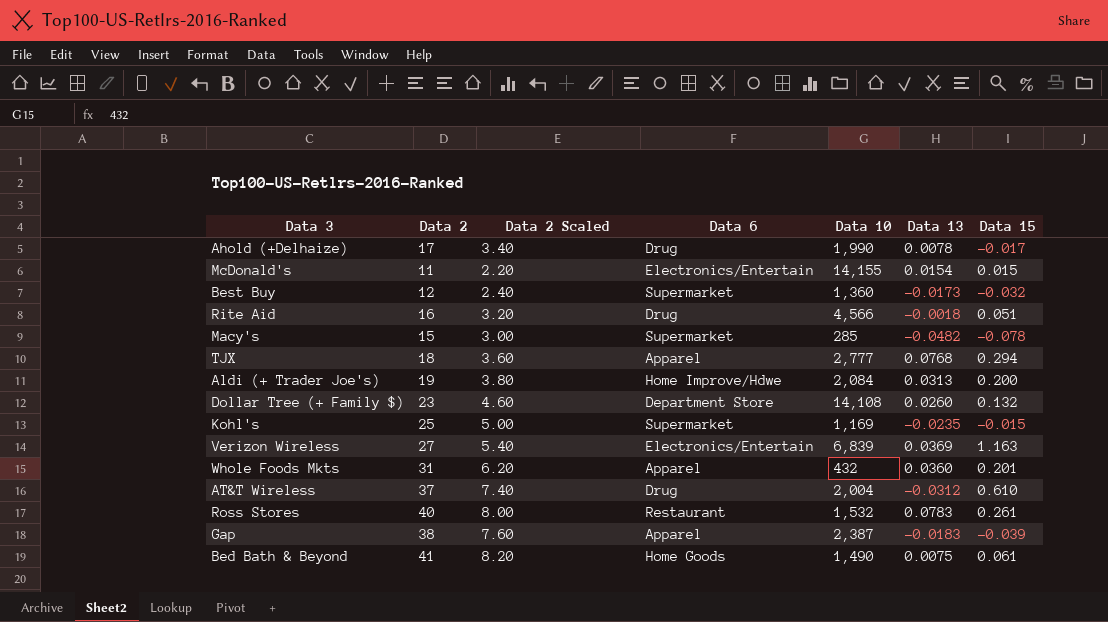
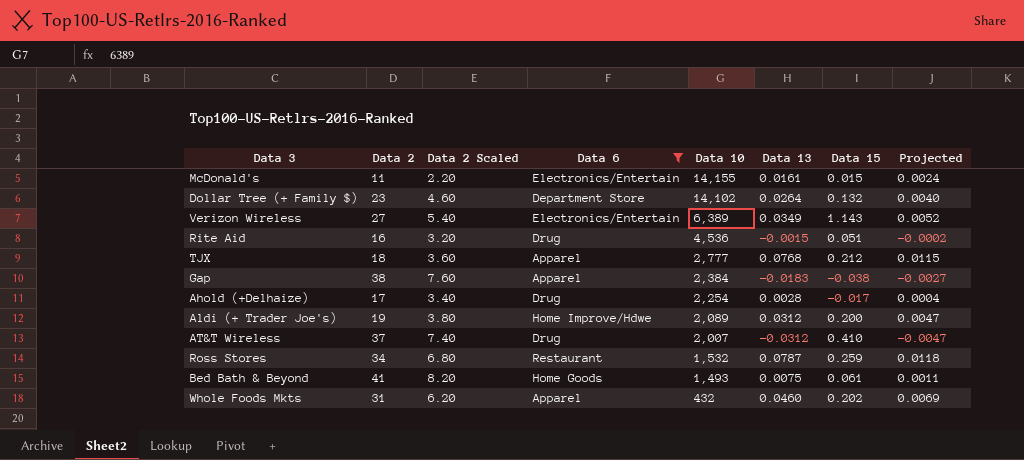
filter: none -> Data 6 != Supermarket
row order: none -> Data 10 descending
column Projected | formula: none -> [Data 13] * 0.15
McDonald's | Data 13: 0.0154 -> 0.0161
Dollar Tree (+ Family $) | Data 10: 14,108 -> 14,102
Dollar Tree (+ Family $) | Data 13: 0.0260 -> 0.0264
Verizon Wireless | Data 10: 6,839 -> 6,389
Verizon Wireless | Data 13: 0.0369 -> 0.0349
Verizon Wireless | Data 15: 1.163 -> 1.143
Rite Aid | Data 10: 4,566 -> 4,536
Rite Aid | Data 13: -0.0018 -> -0.0015
TJX | Data 15: 0.294 -> 0.212
Gap | Data 10: 2,387 -> 2,384
Gap | Data 15: -0.039 -> -0.038
Ahold (+Delhaize) | Data 10: 1,990 -> 2,254
Ahold (+Delhaize) | Data 13: 0.0078 -> 0.0028
Aldi (+ Trader Joe's) | Data 10: 2,084 -> 2,089
Aldi (+ Trader Joe's) | Data 13: 0.0313 -> 0.0312
AT&T Wireless | Data 10: 2,004 -> 2,007
AT&T Wireless | Data 15: 0.610 -> 0.410
Ross Stores | Data 2: 40 -> 34
Ross Stores | Data 2 Scaled: 8.00 -> 6.80
Ross Stores | Data 13: 0.0783 -> 0.0787
Ross Stores | Data 15: 0.261 -> 0.259
Bed Bath & Beyond | Data 10: 1,490 -> 1,493
Whole Foods Mkts | Data 13: 0.0360 -> 0.0460
Whole Foods Mkts | Data 15: 0.201 -> 0.202

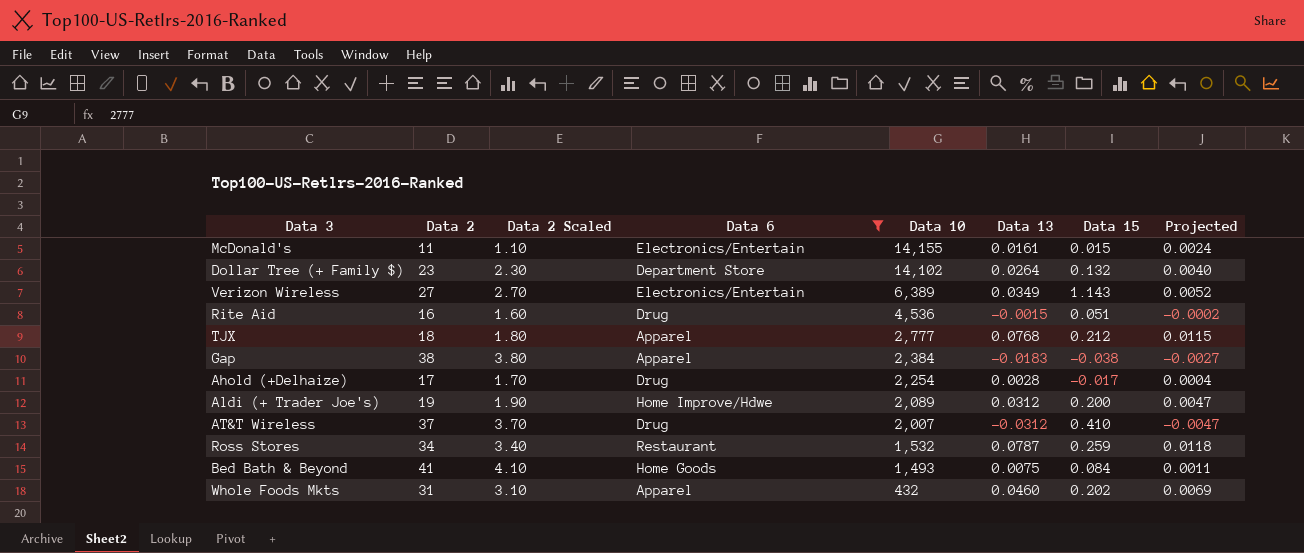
column Data 2 Scaled | formula: [Data 2] * 0.2 -> [Data 2] * 0.1
Bed Bath & Beyond | Data 15: 0.061 -> 0.084

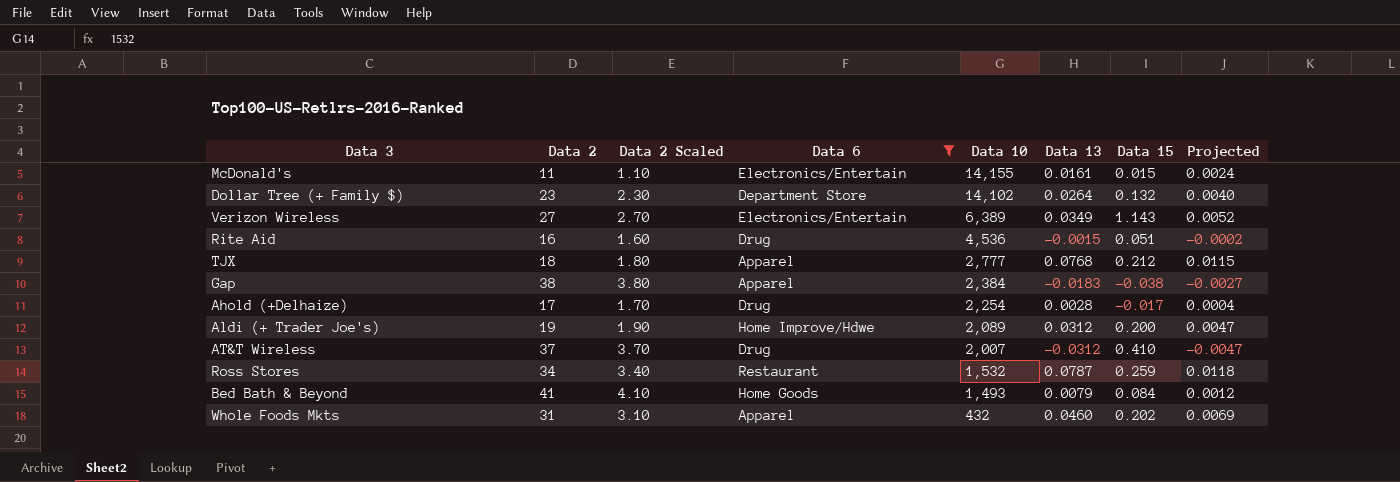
Bed Bath & Beyond | Data 13: 0.0075 -> 0.0079
Bed Bath & Beyond | Projected: 0.0011 -> 0.0012

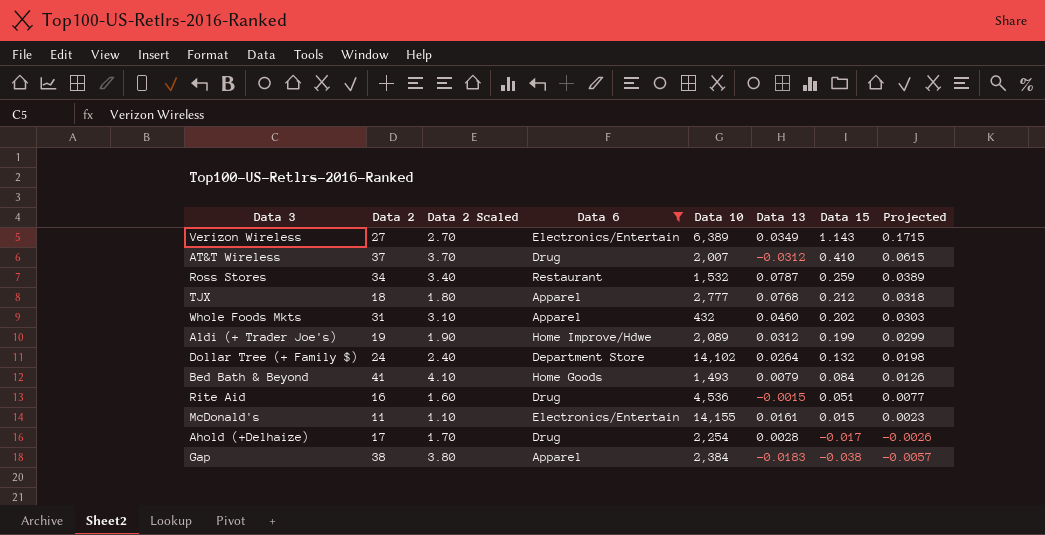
row order: Data 10 descending -> Data 15 descending
column Projected | formula: [Data 13] * 0.15 -> [Data 15] * 0.15
Aldi (+ Trader Joe's) | Data 15: 0.200 -> 0.199
Dollar Tree (+ Family $) | Data 2: 23 -> 24
Dollar Tree (+ Family $) | Data 2 Scaled: 2.30 -> 2.40

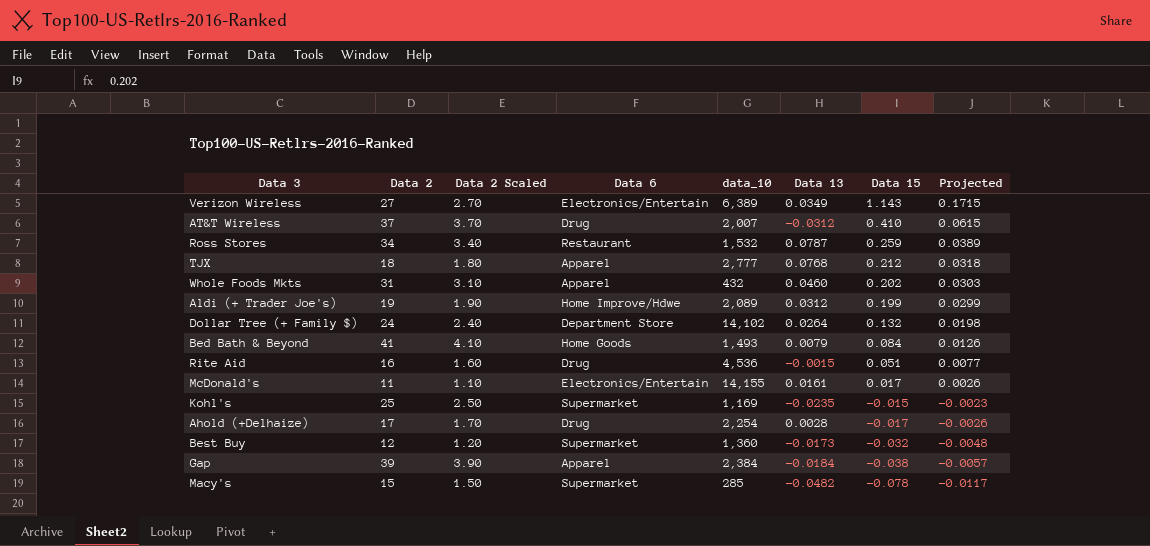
filter: Data 6 != Supermarket -> none
column name: Data 10 -> data_10
McDonald's | Data 15: 0.015 -> 0.017
McDonald's | Projected: 0.0023 -> 0.0026
Gap | Data 2: 38 -> 39
Gap | Data 2 Scaled: 3.80 -> 3.90
Gap | Data 13: -0.0183 -> -0.0184

